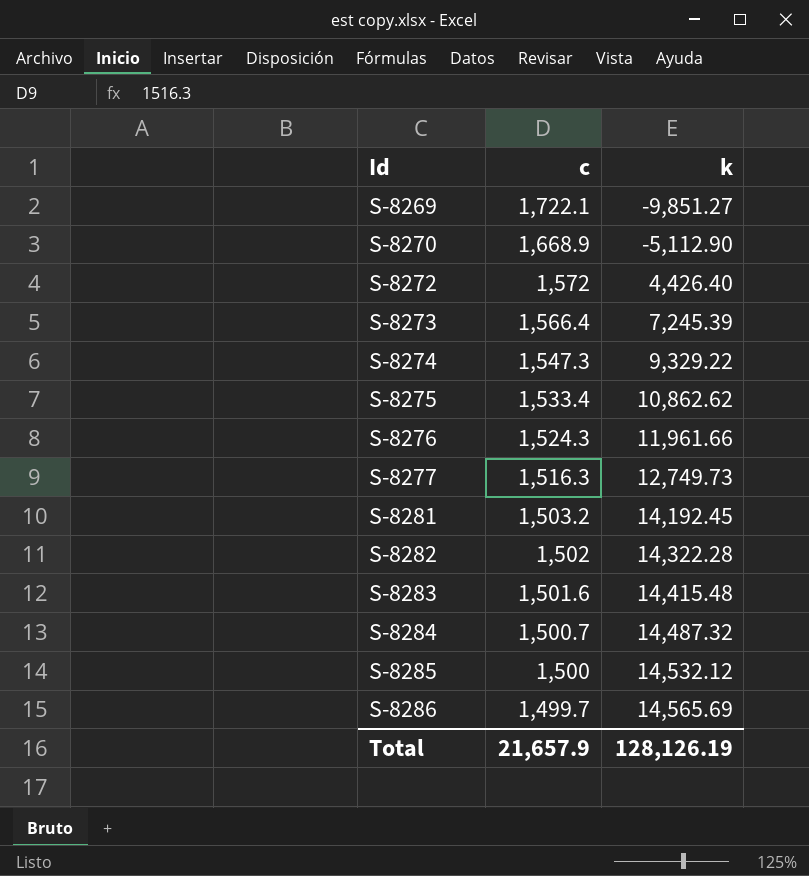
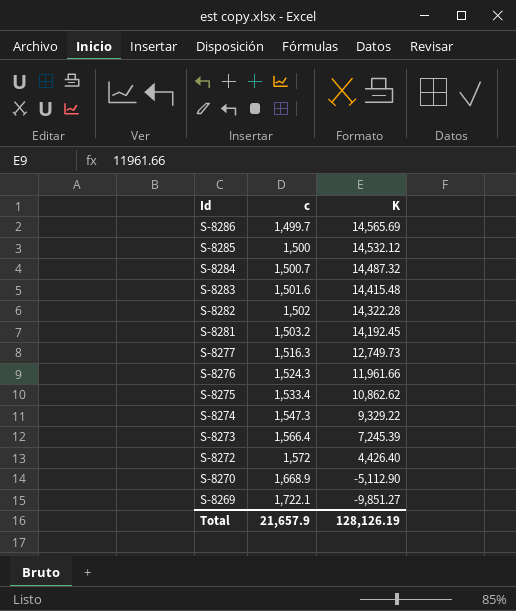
row order: Id ascending -> Id descending
column name: k -> K

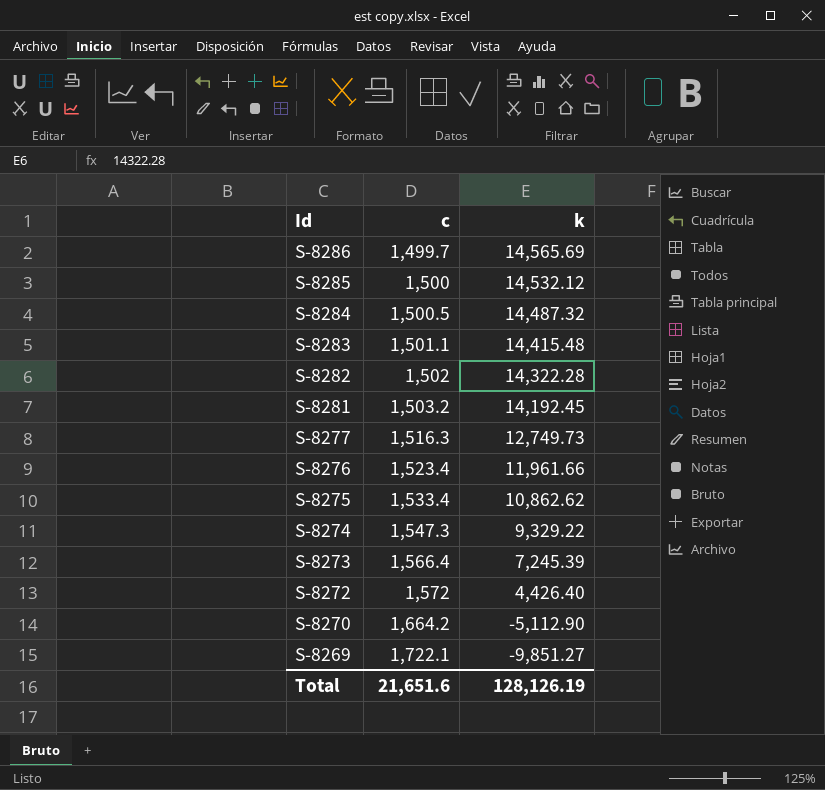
column name: K -> k
S-8284 | c: 1,500.7 -> 1,500.5
S-8283 | c: 1,501.6 -> 1,501.1
S-8276 | c: 1,524.3 -> 1,523.4
S-8270 | c: 1,668.9 -> 1,664.2
Total | c: 21,657.9 -> 21,651.6

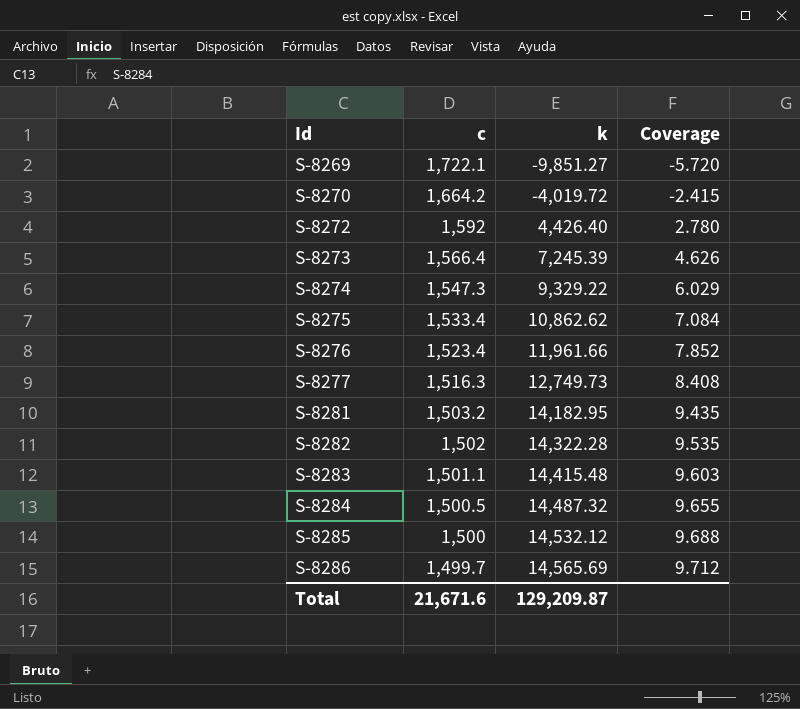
row order: Id descending -> Id ascending
column Coverage | formula: none -> [k] / [c]
S-8270 | k: -5,112.90 -> -4,019.72
S-8272 | c: 1,572 -> 1,592
S-8281 | k: 14,192.45 -> 14,182.95
Total | c: 21,651.6 -> 21,671.6
Total | k: 128,126.19 -> 129,209.87

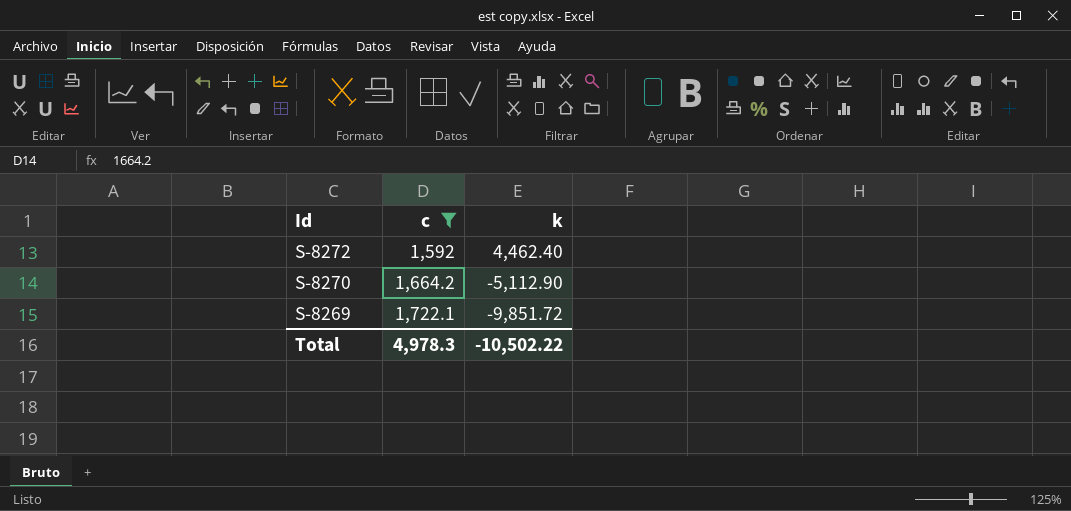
filter: none -> c >= 1,592
row order: Id ascending -> Id descending
column Coverage | formula: [k] / [c] -> none
S-8272 | k: 4,426.40 -> 4,462.40
S-8270 | k: -4,019.72 -> -5,112.90
S-8269 | k: -9,851.27 -> -9,851.72
Total | c: 21,671.6 -> 4,978.3
Total | k: 129,209.87 -> -10,502.22

